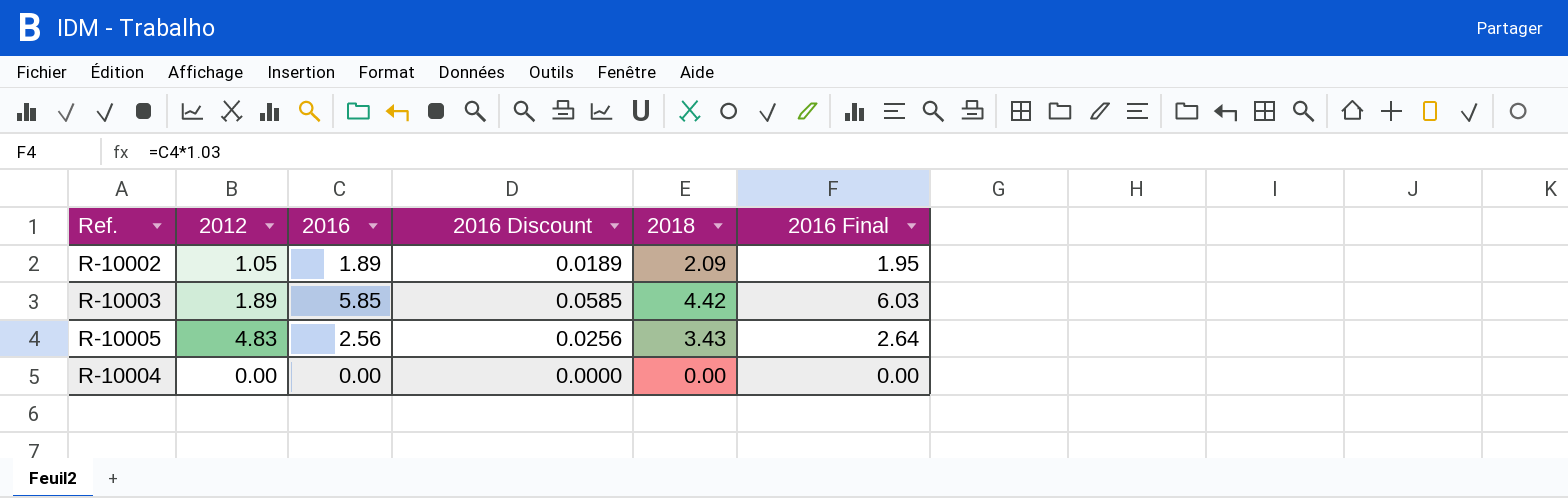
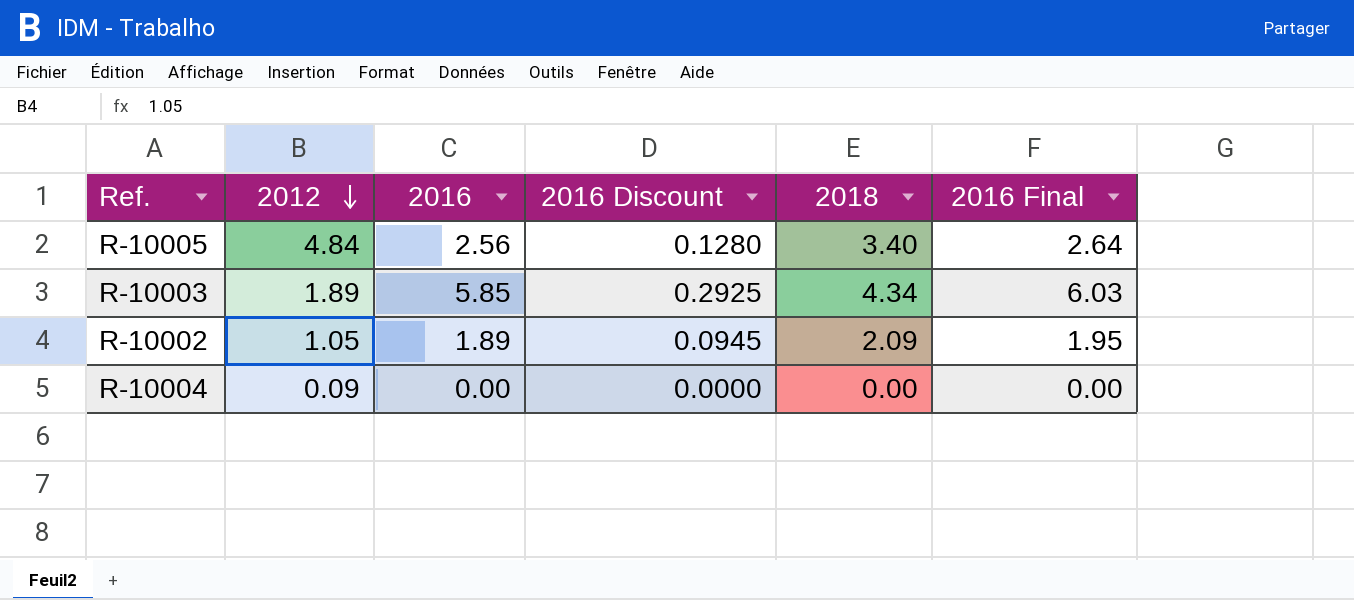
row order: none -> 2012 descending
column 2016 Discount | formula: [2016] * 0.01 -> [2016] * 0.05
R-10005 | 2012: 4.83 -> 4.84
R-10005 | 2018: 3.43 -> 3.40
R-10003 | 2018: 4.42 -> 4.34
R-10004 | 2012: 0.00 -> 0.09

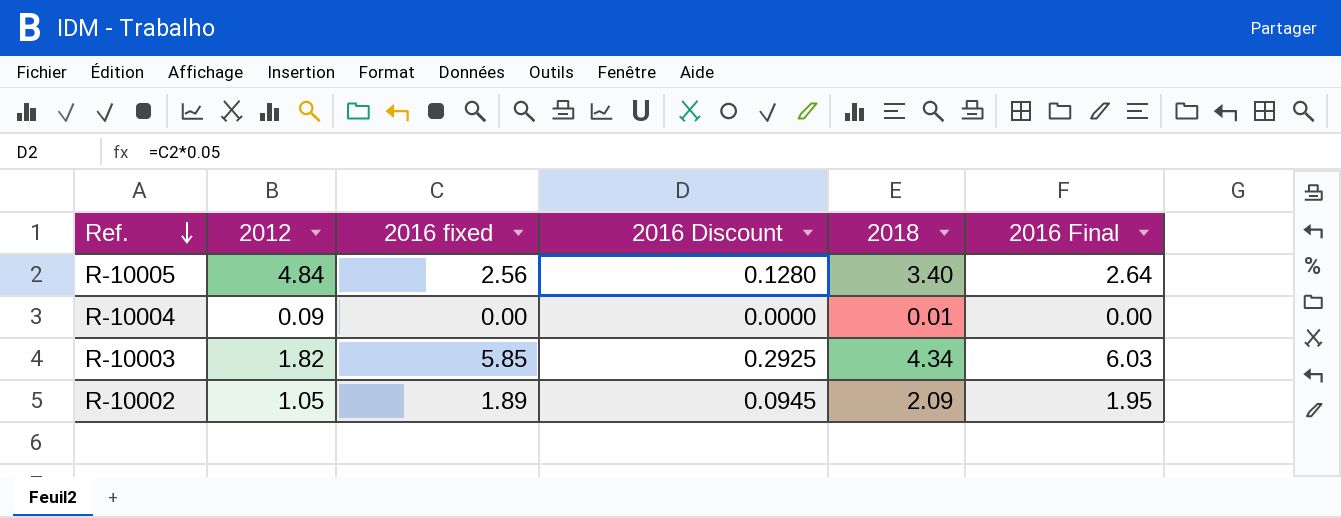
row order: 2012 descending -> Ref. descending
column name: 2016 -> 2016 fixed
R-10004 | 2018: 0.00 -> 0.01
R-10003 | 2012: 1.89 -> 1.82

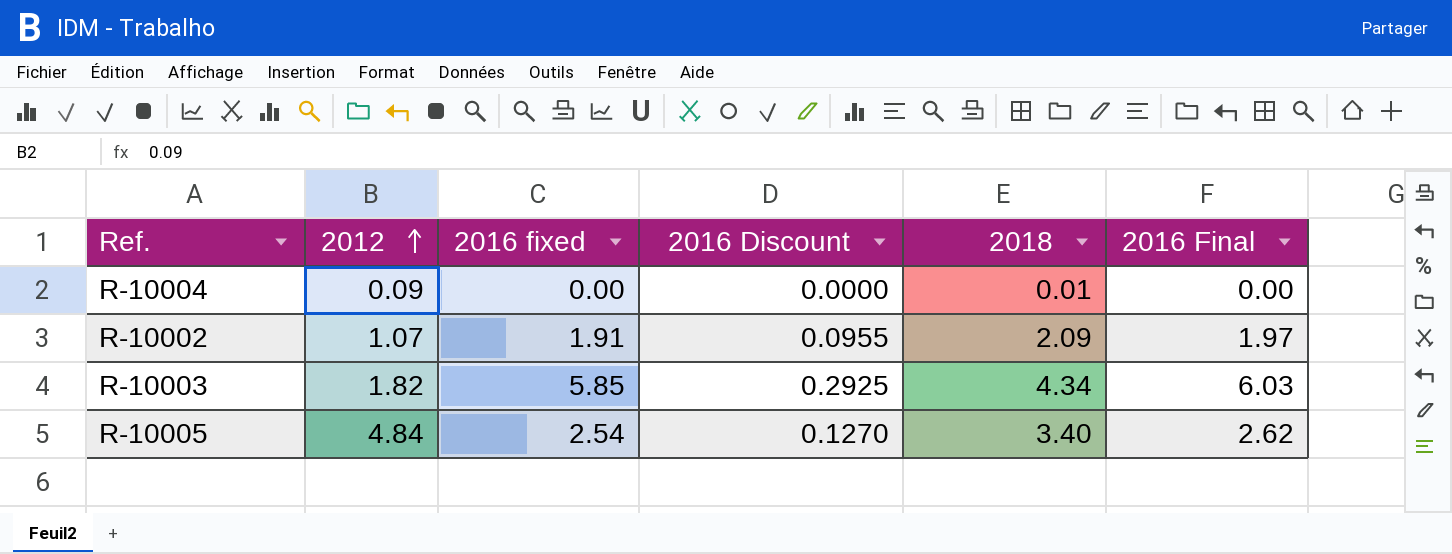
row order: Ref. descending -> 2012 ascending
R-10002 | 2012: 1.05 -> 1.07
R-10002 | 2016 fixed: 1.89 -> 1.91
R-10002 | 2016 Discount: 0.0945 -> 0.0955
R-10002 | 2016 Final: 1.95 -> 1.97
R-10005 | 2016 fixed: 2.56 -> 2.54
R-10005 | 2016 Discount: 0.1280 -> 0.1270
R-10005 | 2016 Final: 2.64 -> 2.62

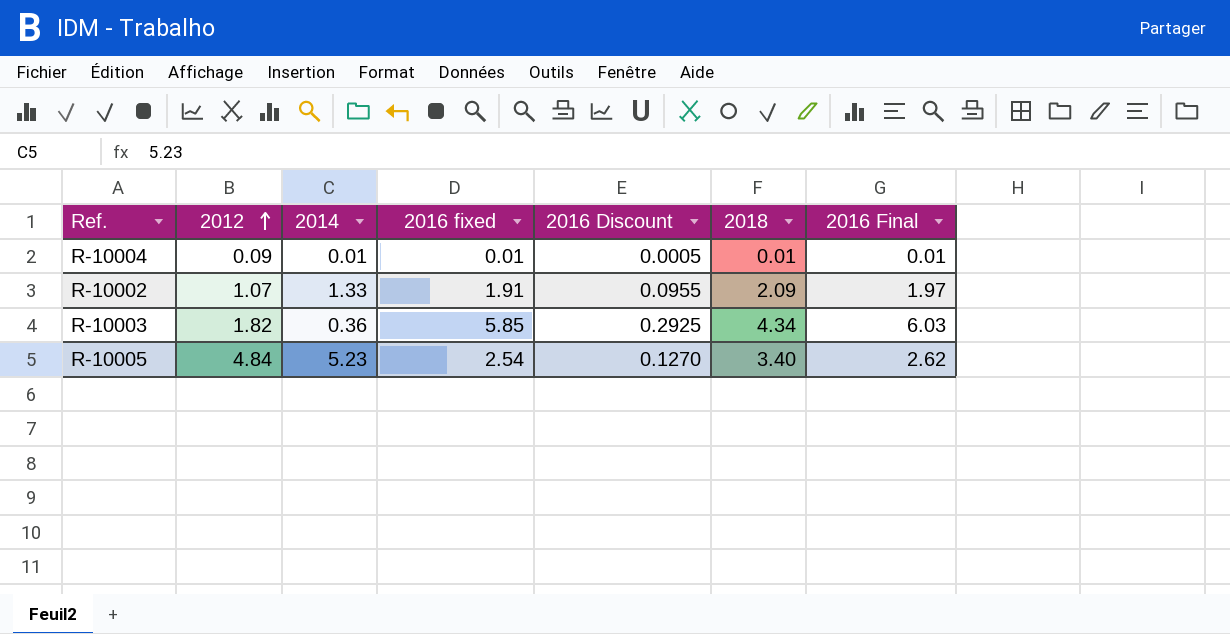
column 2014 | position: none -> 3
R-10004 | 2016 fixed: 0.00 -> 0.01
R-10004 | 2016 Discount: 0.0000 -> 0.0005
R-10004 | 2016 Final: 0.00 -> 0.01

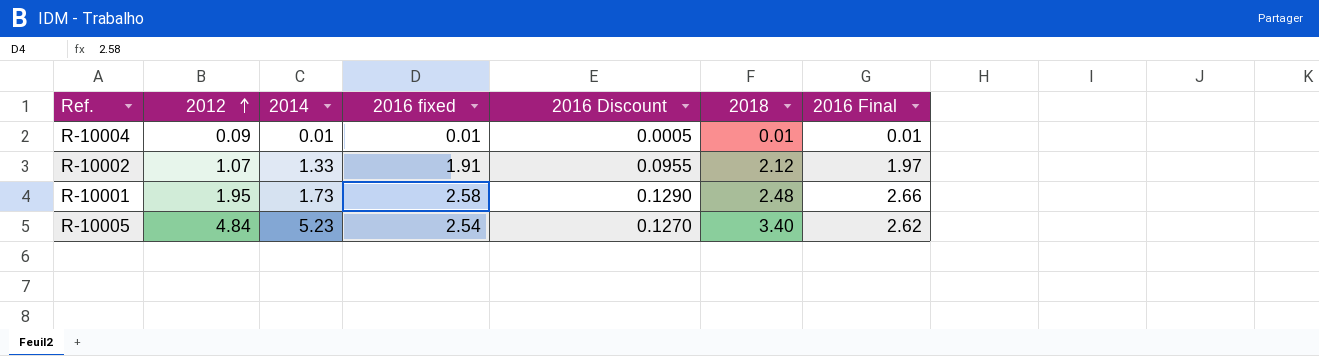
row R-10003: 1.82 | 0.36 | 5.85 | 0.2925 | 4.34 | 6.03 -> none
R-10002 | 2018: 2.09 -> 2.12
row R-10001: none -> 1.95 | 1.73 | 2.58 | 0.1290 | 2.48 | 2.66

